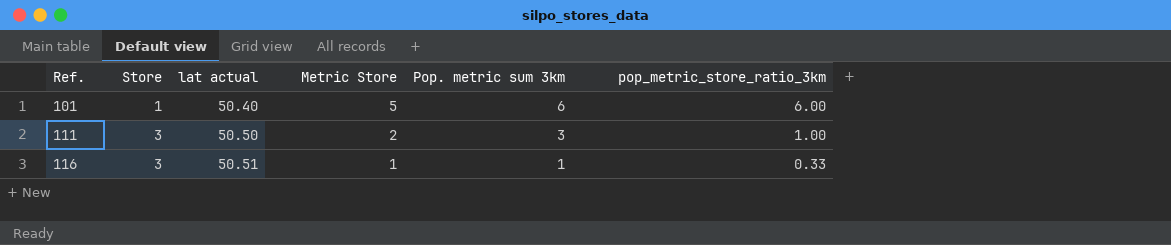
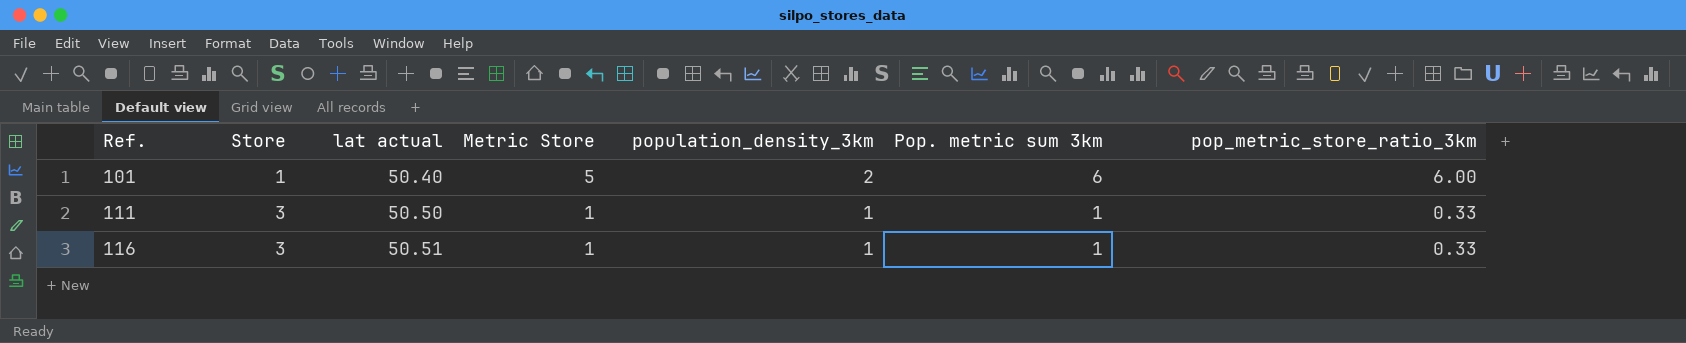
column population_density_3km | position: none -> 5
111 | Metric Store: 2 -> 1
111 | Pop. metric sum 3km: 3 -> 1
111 | pop_metric_store_ratio_3km: 1.00 -> 0.33

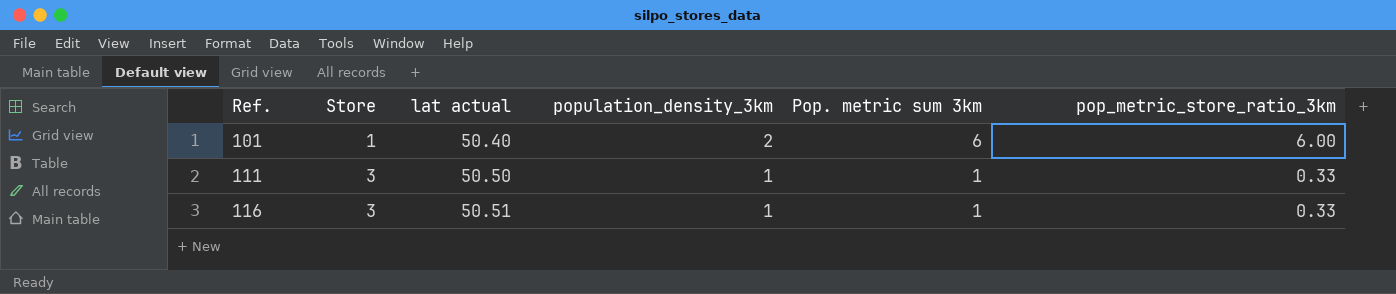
column Metric Store | position: 4 -> none

